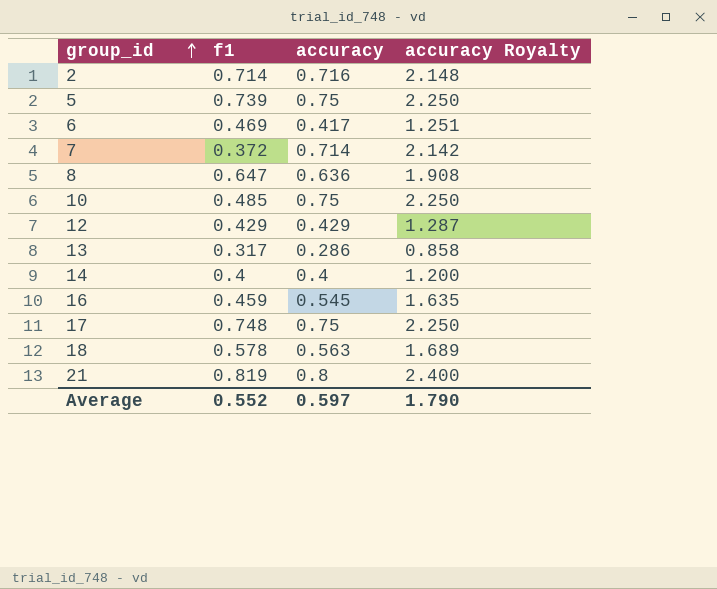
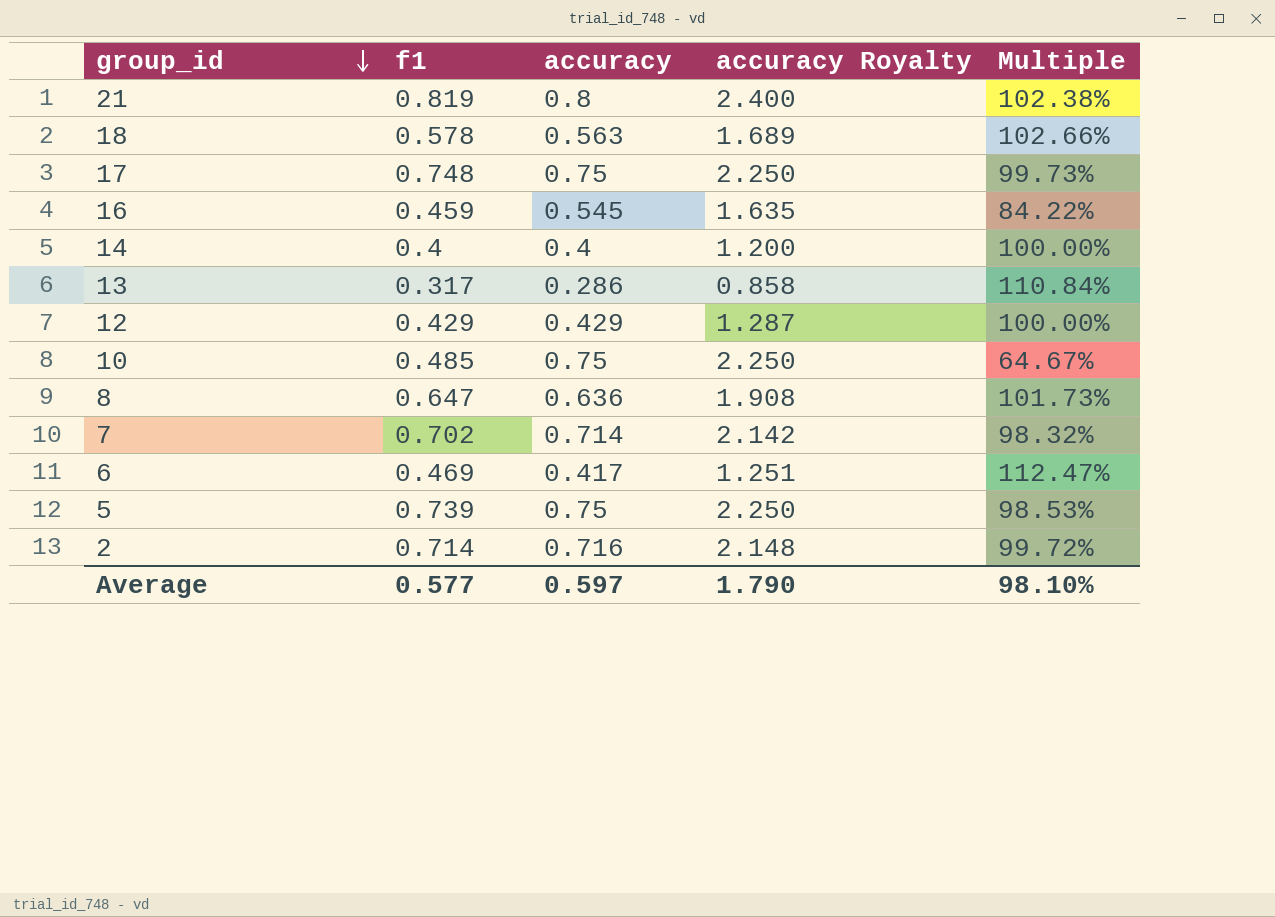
row order: group_id ascending -> group_id descending
column Multiple | formula: none -> [f1] / [accuracy]
7 | f1: 0.372 -> 0.702
Average | f1: 0.552 -> 0.577

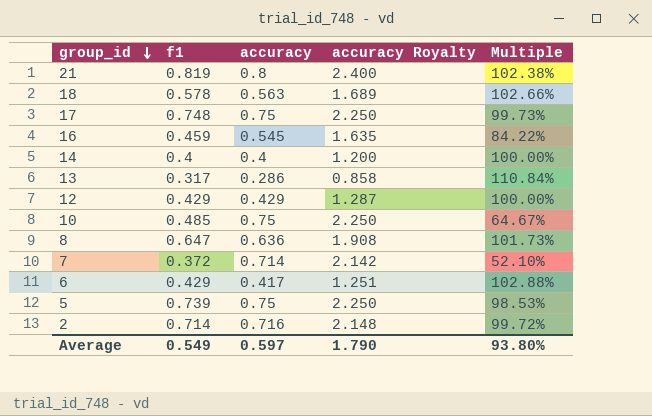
7 | f1: 0.702 -> 0.372
7 | Multiple: 98.32% -> 52.10%
6 | f1: 0.469 -> 0.429
6 | Multiple: 112.47% -> 102.88%
Average | f1: 0.577 -> 0.549
Average | Multiple: 98.10% -> 93.80%

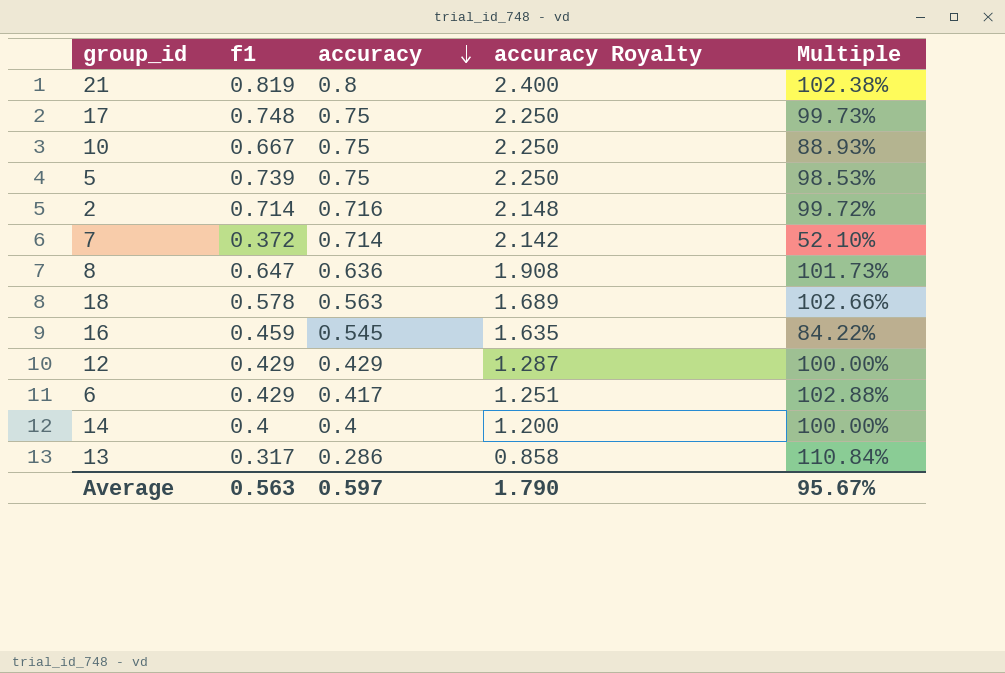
row order: group_id descending -> accuracy descending
10 | f1: 0.485 -> 0.667
10 | Multiple: 64.67% -> 88.93%
Average | f1: 0.549 -> 0.563
Average | Multiple: 93.80% -> 95.67%

